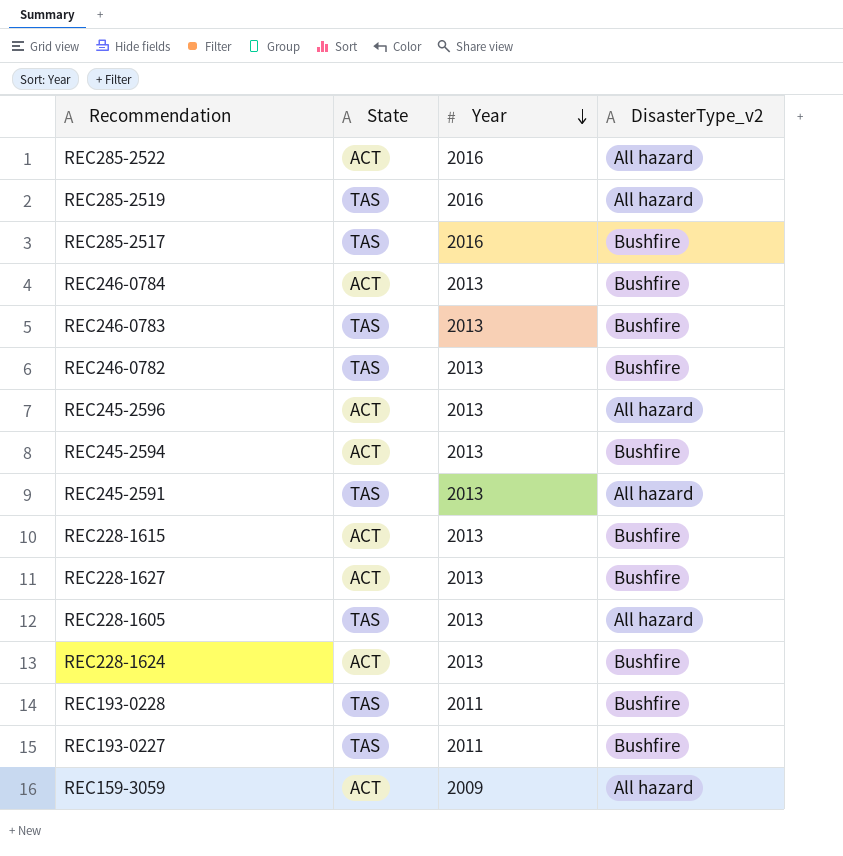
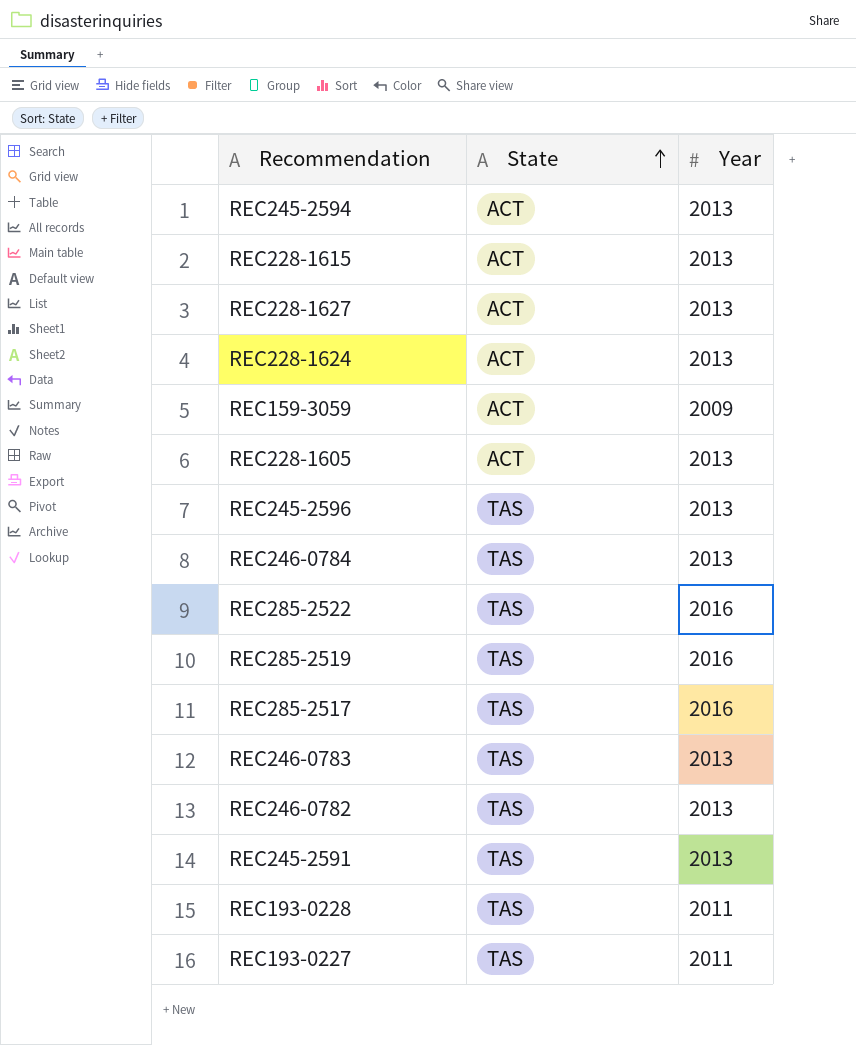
row order: Year descending -> State ascending
column DisasterType_v2 | position: 4 -> none
REC228-1605 | State: TAS -> ACT
REC245-2596 | State: ACT -> TAS
REC246-0784 | State: ACT -> TAS
REC285-2522 | State: ACT -> TAS

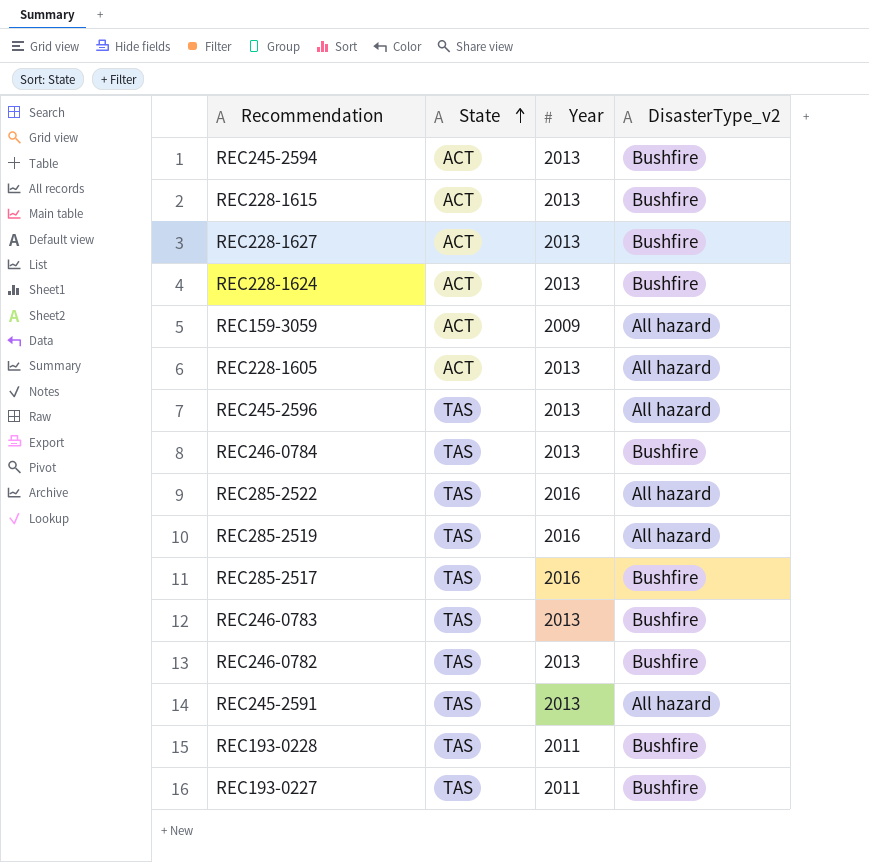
column DisasterType_v2 | position: none -> 4

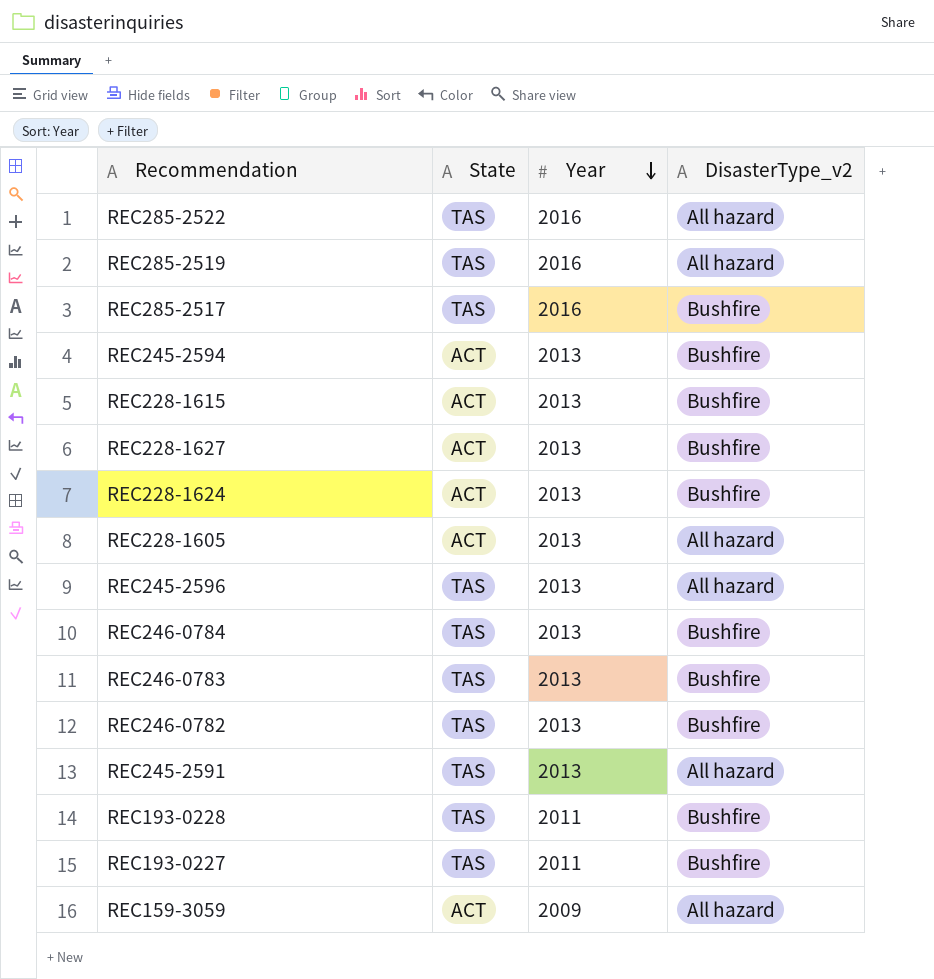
row order: State ascending -> Year descending

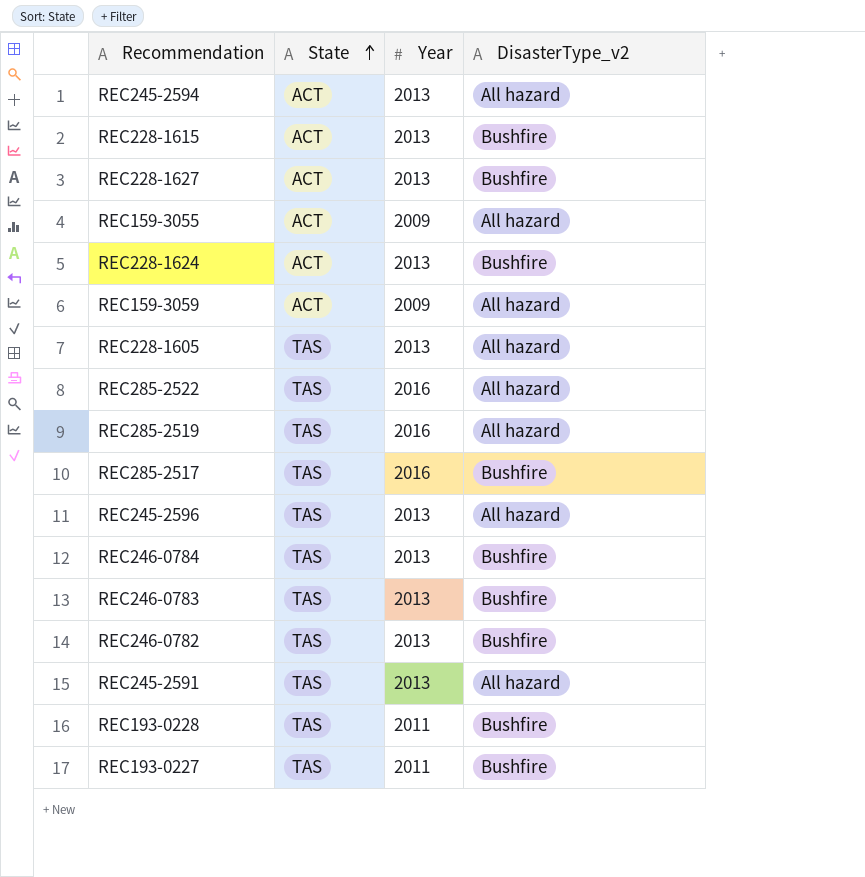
row order: Year descending -> State ascending
REC245-2594 | DisasterType_v2: Bushfire -> All hazard
row REC159-3055: none -> ACT | 2009 | All hazard
REC228-1605 | State: ACT -> TAS

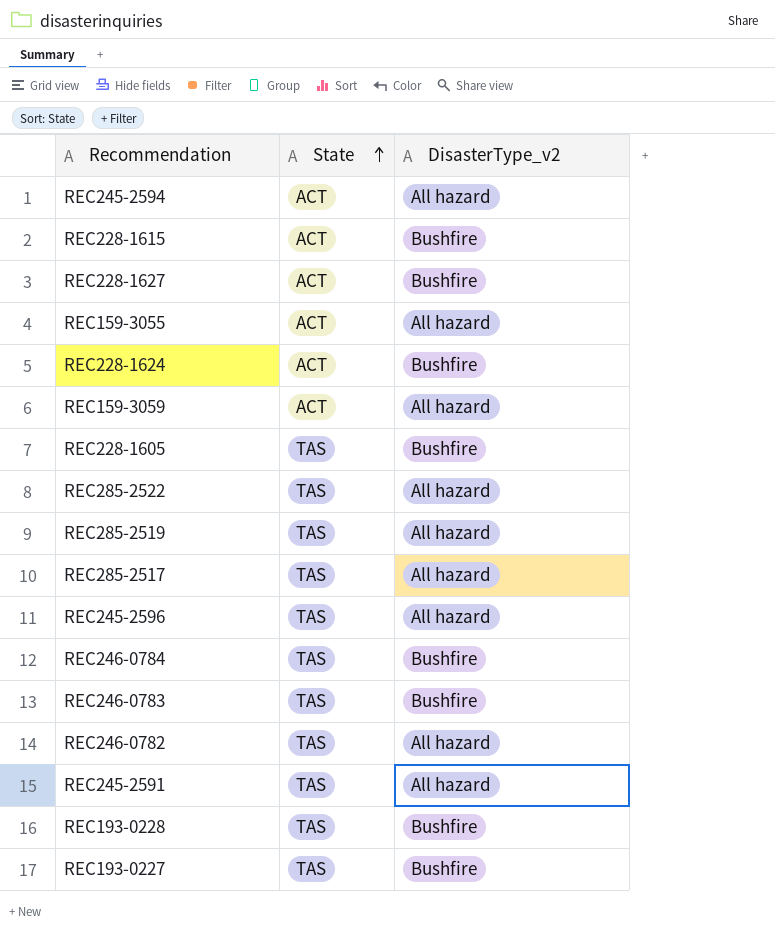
column Year | position: 3 -> none
REC228-1605 | DisasterType_v2: All hazard -> Bushfire
REC285-2517 | DisasterType_v2: Bushfire -> All hazard
REC246-0782 | DisasterType_v2: Bushfire -> All hazard

